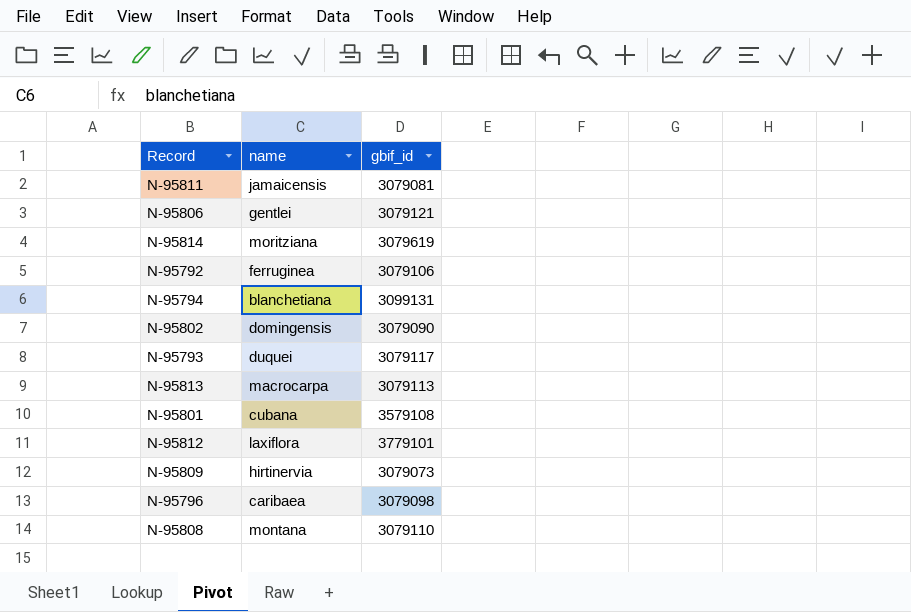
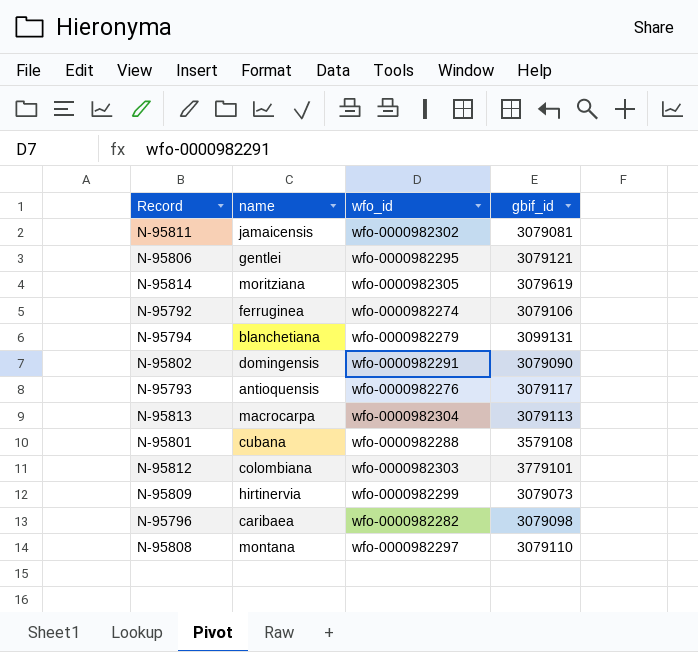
column wfo_id | position: none -> 3
N-95793 | name: duquei -> antioquensis
N-95812 | name: laxiflora -> colombiana

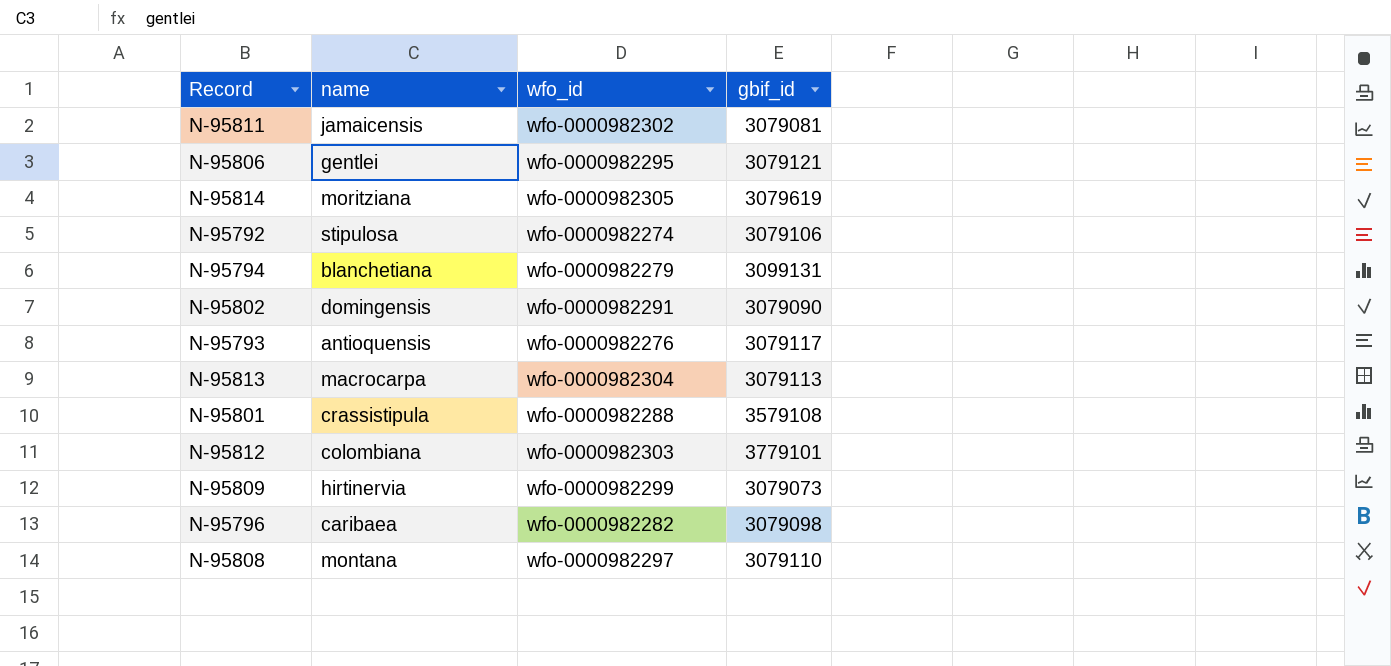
N-95792 | name: ferruginea -> stipulosa
N-95801 | name: cubana -> crassistipula

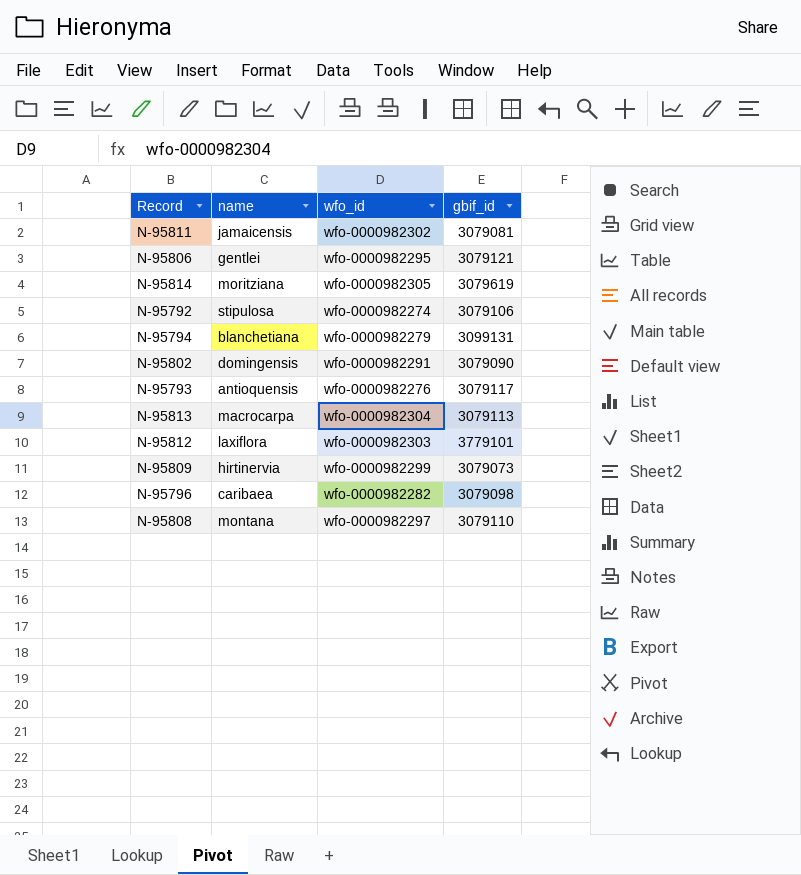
row N-95801: crassistipula | wfo-0000982288 | 3579108 -> none
N-95812 | name: colombiana -> laxiflora

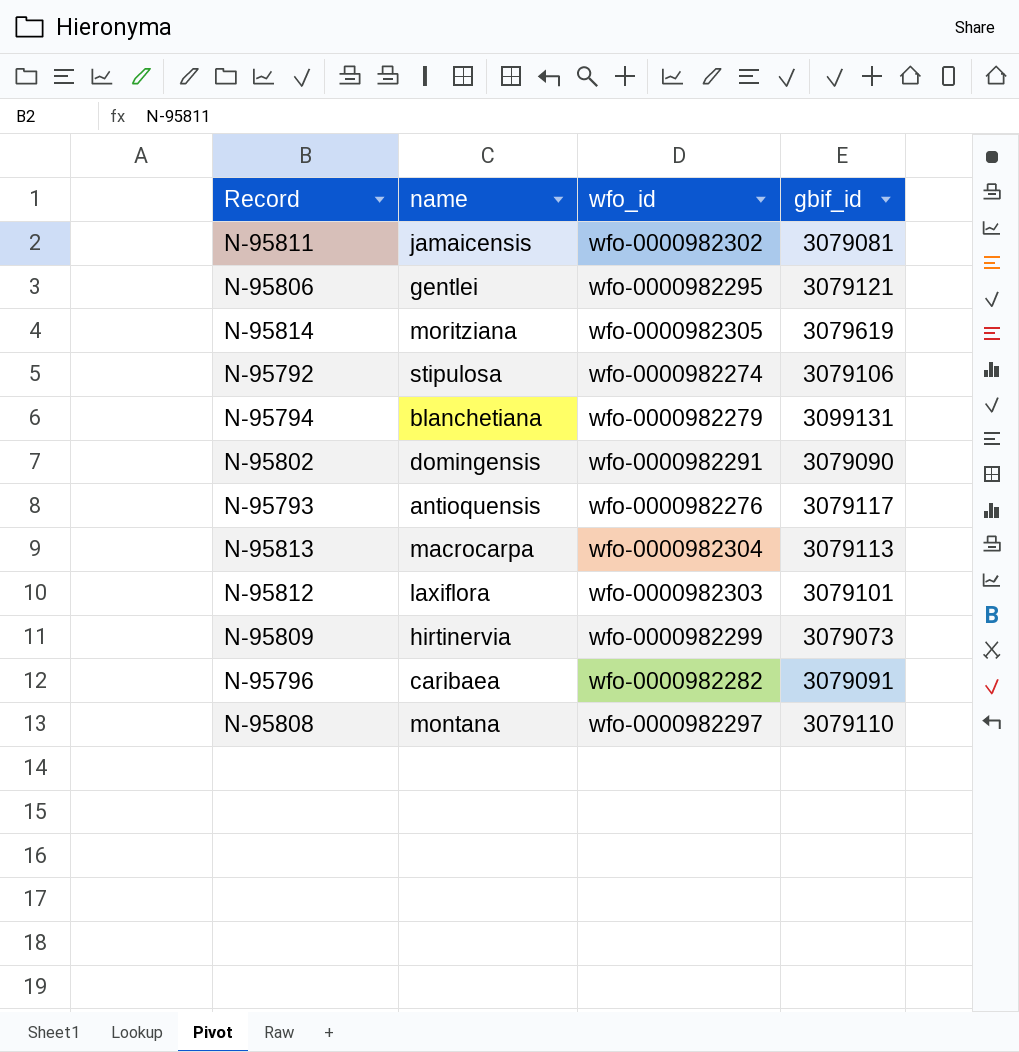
N-95812 | gbif_id: 3779101 -> 3079101
N-95796 | gbif_id: 3079098 -> 3079091

